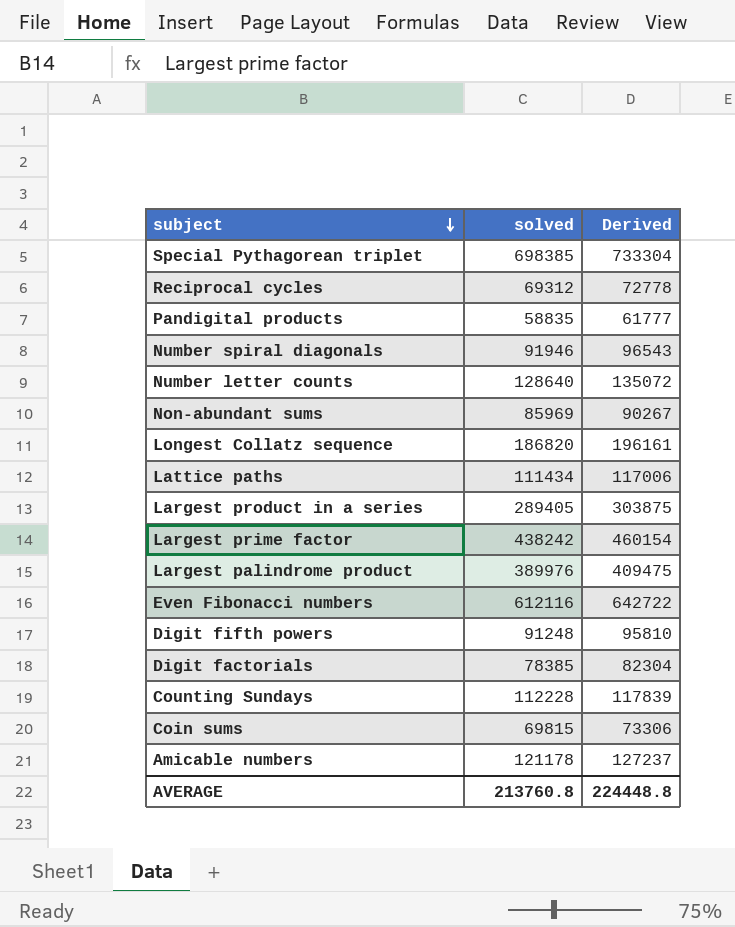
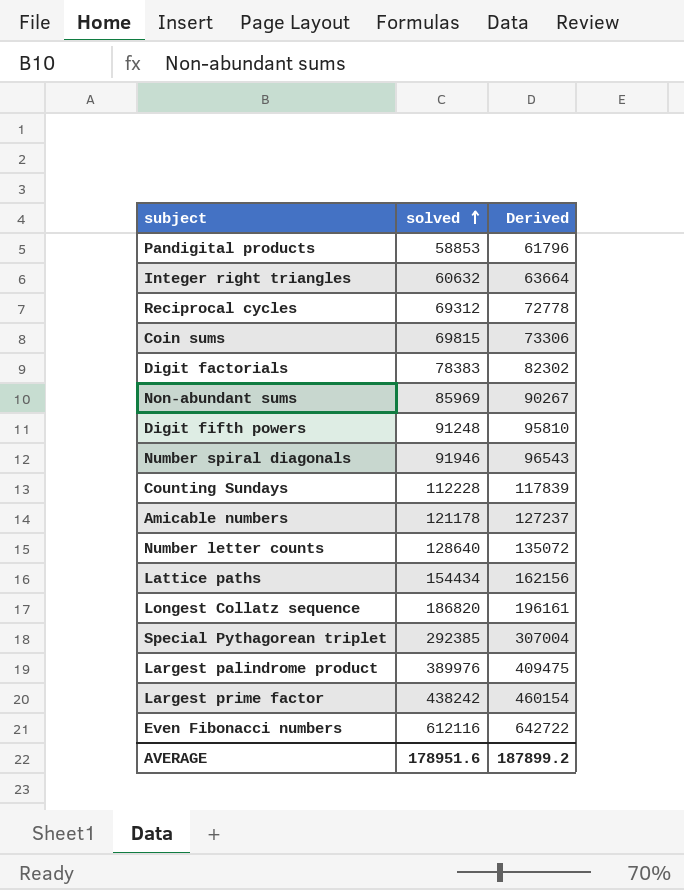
row order: subject descending -> solved ascending
row Largest product in a series: 289405 | 303875 -> none
Pandigital products | solved: 58835 -> 58853
Pandigital products | Derived: 61777 -> 61796
row Integer right triangles: none -> 60632 | 63664
Digit factorials | solved: 78385 -> 78383
Digit factorials | Derived: 82304 -> 82302
Lattice paths | solved: 111434 -> 154434
Lattice paths | Derived: 117006 -> 162156
Special Pythagorean triplet | solved: 698385 -> 292385
Special Pythagorean triplet | Derived: 733304 -> 307004
AVERAGE | solved: 213760.8 -> 178951.6
AVERAGE | Derived: 224448.8 -> 187899.2

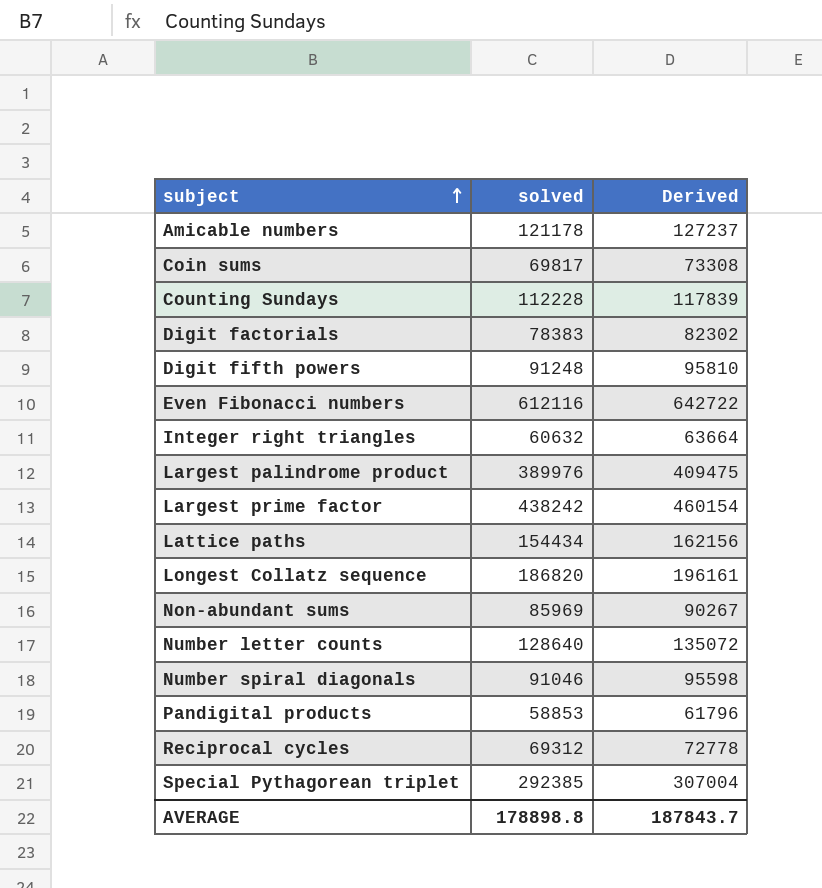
row order: solved ascending -> subject ascending
Coin sums | solved: 69815 -> 69817
Coin sums | Derived: 73306 -> 73308
Number spiral diagonals | solved: 91946 -> 91046
Number spiral diagonals | Derived: 96543 -> 95598
AVERAGE | solved: 178951.6 -> 178898.8
AVERAGE | Derived: 187899.2 -> 187843.7

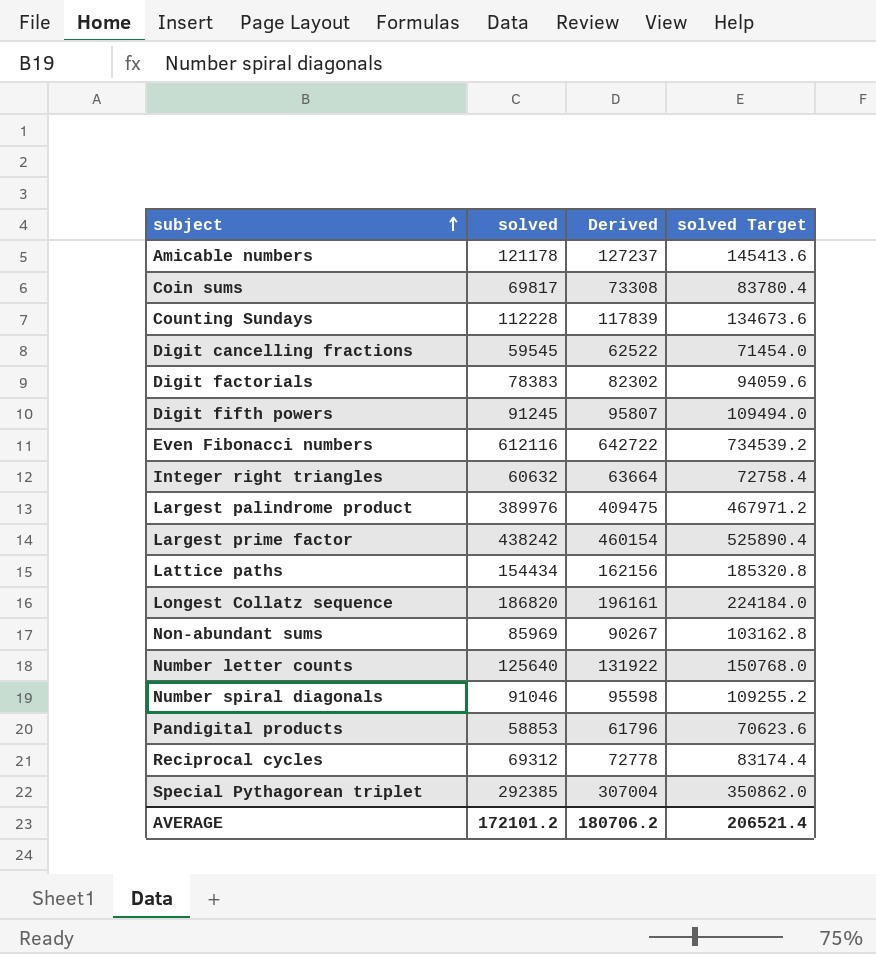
column solved Target | formula: none -> [solved] * 1.2
row Digit cancelling fractions: none -> 59545 | 62522 | 71454.0
Digit fifth powers | solved: 91248 -> 91245
Digit fifth powers | Derived: 95810 -> 95807
Number letter counts | solved: 128640 -> 125640
Number letter counts | Derived: 135072 -> 131922
AVERAGE | solved: 178898.8 -> 172101.2
AVERAGE | Derived: 187843.7 -> 180706.2

